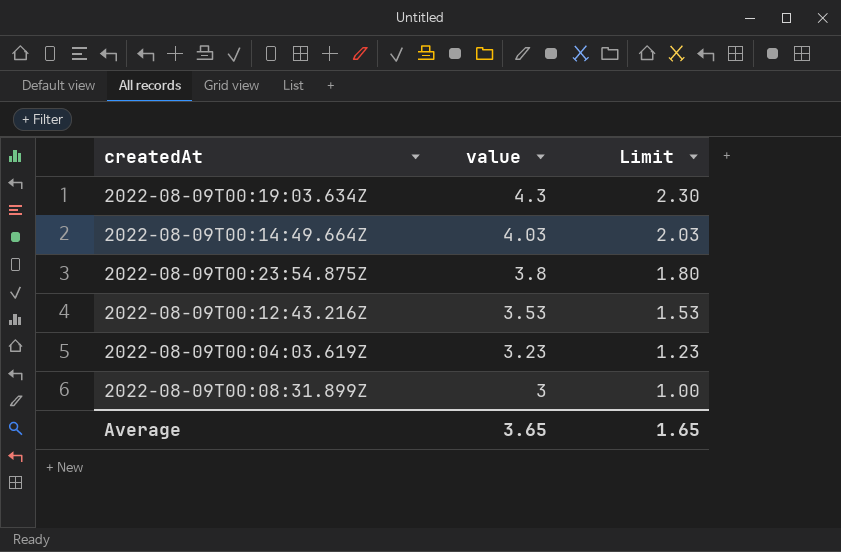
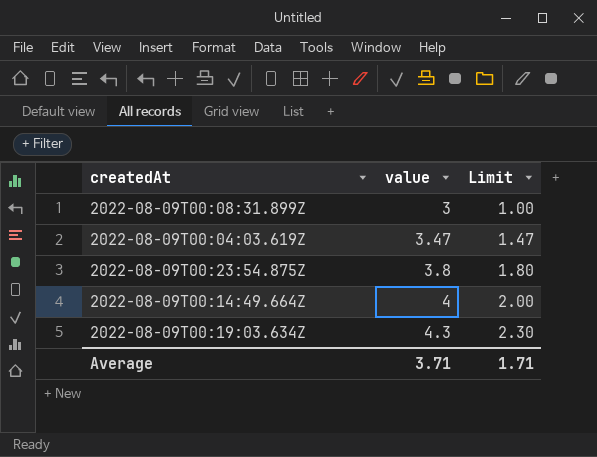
row order: value descending -> value ascending
row 2022-08-09T00:12:43.216Z: 3.53 | 1.53 -> none
2022-08-09T00:04:03.619Z | value: 3.23 -> 3.47
2022-08-09T00:04:03.619Z | Limit: 1.23 -> 1.47
2022-08-09T00:14:49.664Z | value: 4.03 -> 4
2022-08-09T00:14:49.664Z | Limit: 2.03 -> 2.00
Average | value: 3.65 -> 3.71
Average | Limit: 1.65 -> 1.71

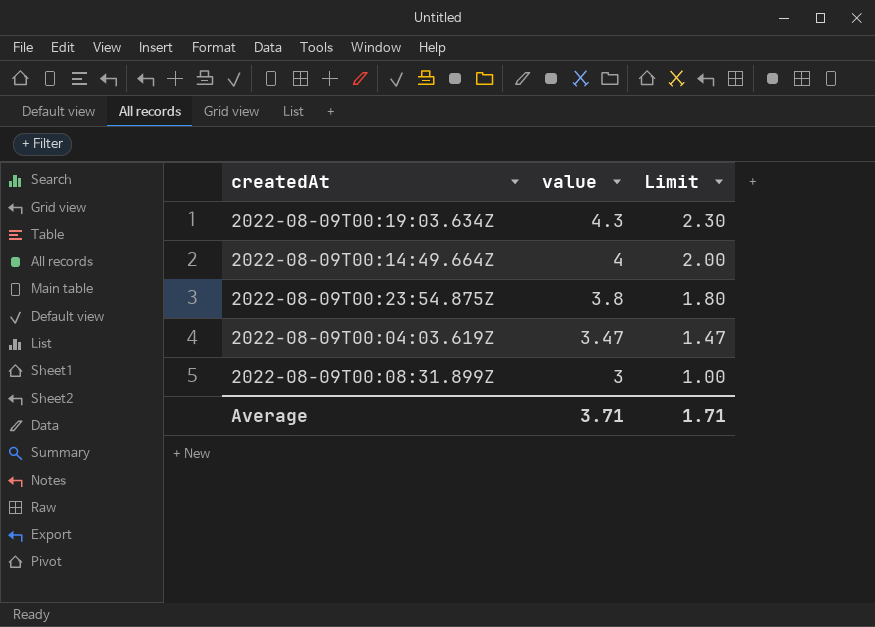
row order: value ascending -> value descending

